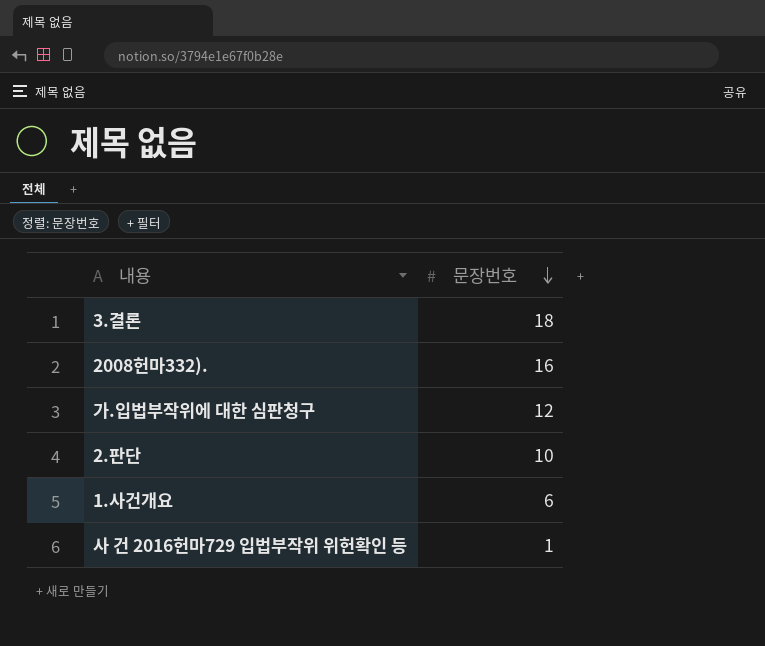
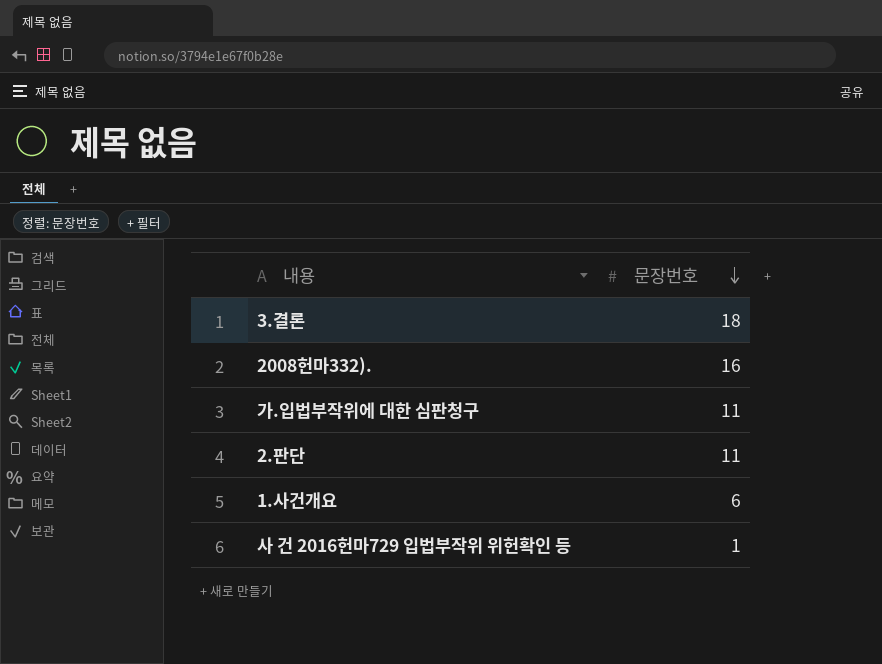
가.입법부작위에 대한 심판청구 | 문장번호: 12 -> 11
2.판단 | 문장번호: 10 -> 11

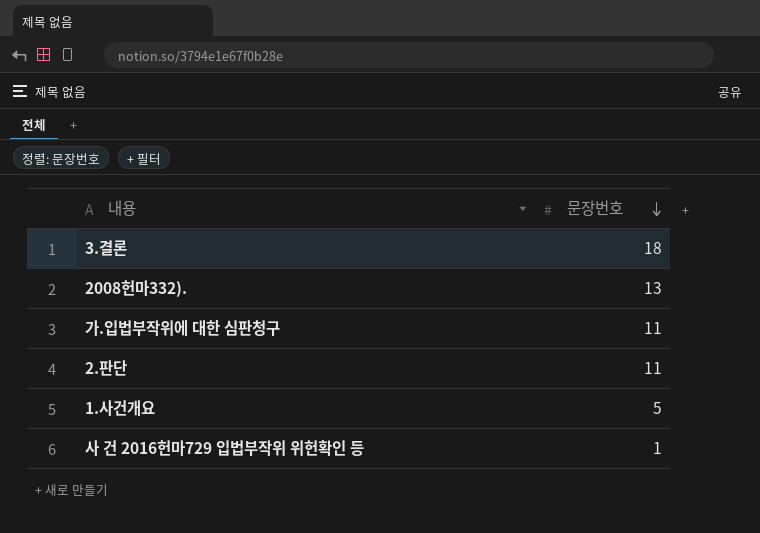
2008헌마332). | 문장번호: 16 -> 13
1.사건개요 | 문장번호: 6 -> 5

